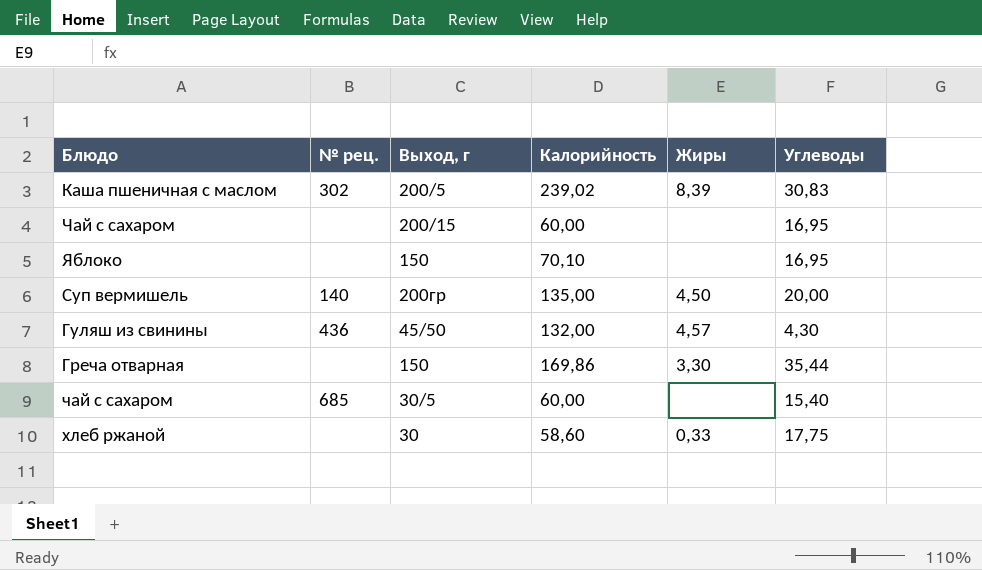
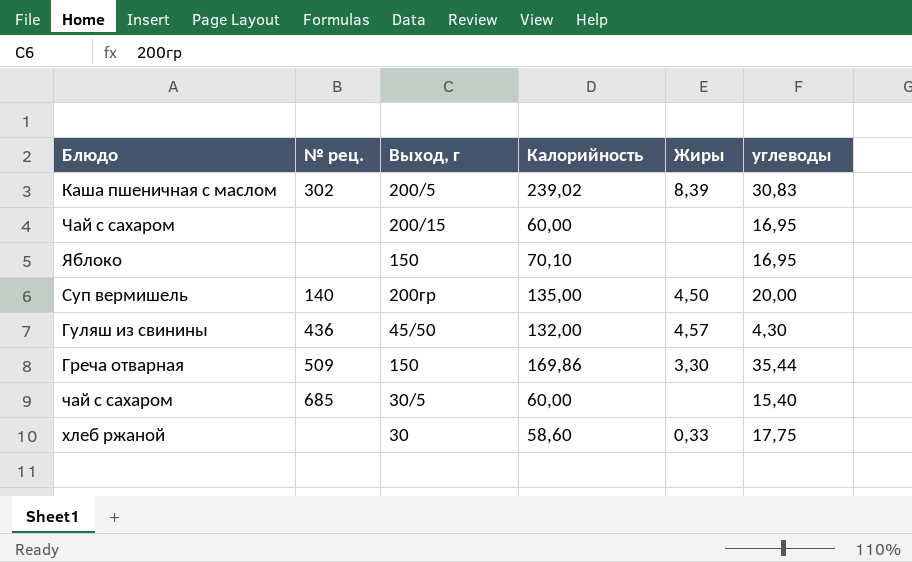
column name: Углеводы -> углеводы
Греча отварная | № рец.: none -> 509

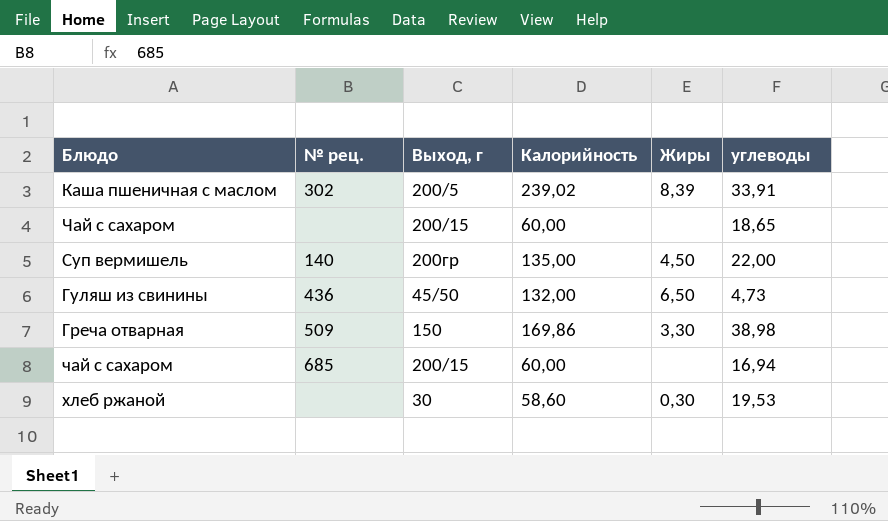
row Яблоко: none | 150 | 70,10 | none | 16,95 -> none
Каша пшеничная с маслом | углеводы: 30,83 -> 33,91
Чай с сахаром | углеводы: 16,95 -> 18,65
Суп вермишель | углеводы: 20,00 -> 22,00
Гуляш из свинины | Жиры: 4,57 -> 6,50
Гуляш из свинины | углеводы: 4,30 -> 4,73
Греча отварная | углеводы: 35,44 -> 38,98
чай с сахаром | Выход, г: 30/5 -> 200/15
чай с сахаром | углеводы: 15,40 -> 16,94
хлеб ржаной | Жиры: 0,33 -> 0,30
хлеб ржаной | углеводы: 17,75 -> 19,53

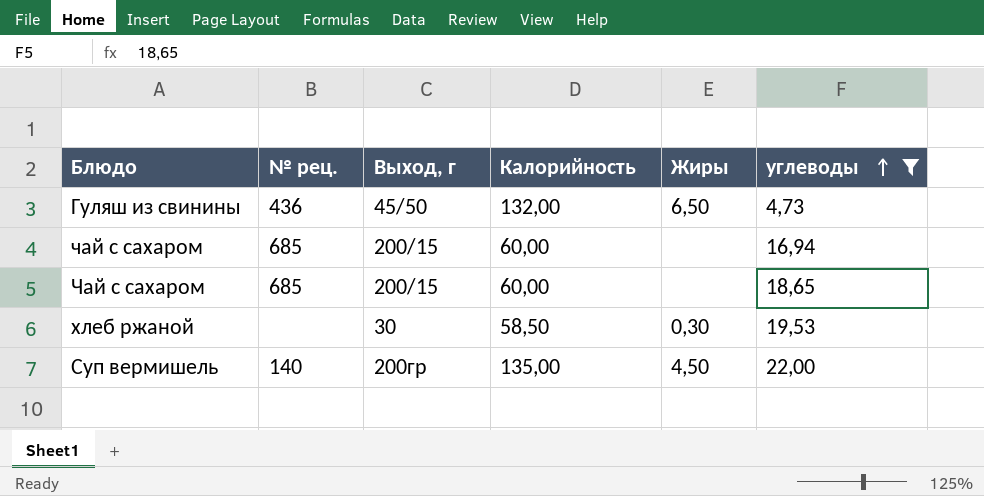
filter: none -> углеводы <= 22,00
row order: none -> углеводы ascending
Чай с сахаром | № рец.: none -> 685
хлеб ржаной | Калорийность: 58,60 -> 58,50

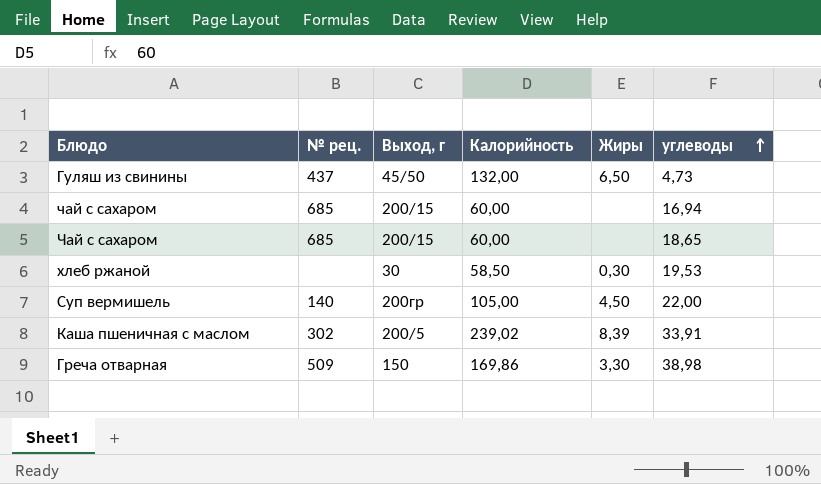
filter: углеводы <= 22,00 -> none
Гуляш из свинины | № рец.: 436 -> 437
Суп вермишель | Калорийность: 135,00 -> 105,00

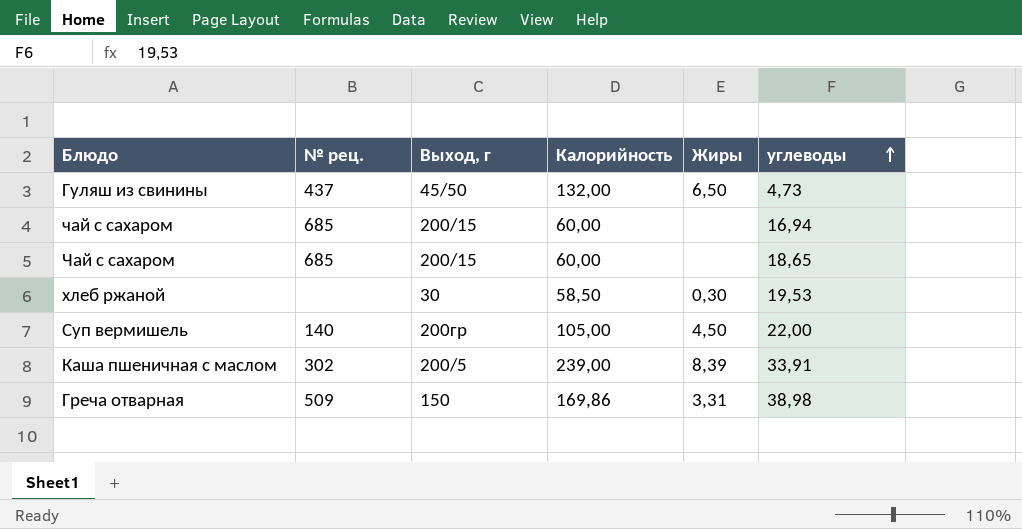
Каша пшеничная с маслом | Калорийность: 239,02 -> 239,00
Греча отварная | Жиры: 3,30 -> 3,31

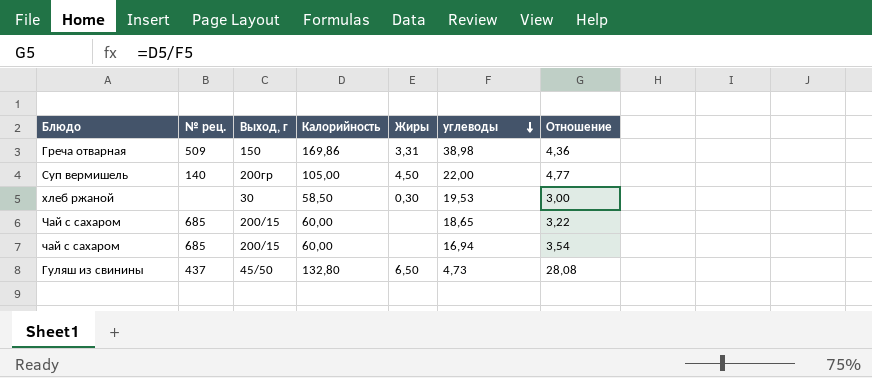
row order: углеводы ascending -> углеводы descending
column Отношение | formula: none -> [Калорийность] / [углеводы]
row Каша пшеничная с маслом: 302 | 200/5 | 239,00 | 8,39 | 33,91 -> none
Гуляш из свинины | Калорийность: 132,00 -> 132,80

